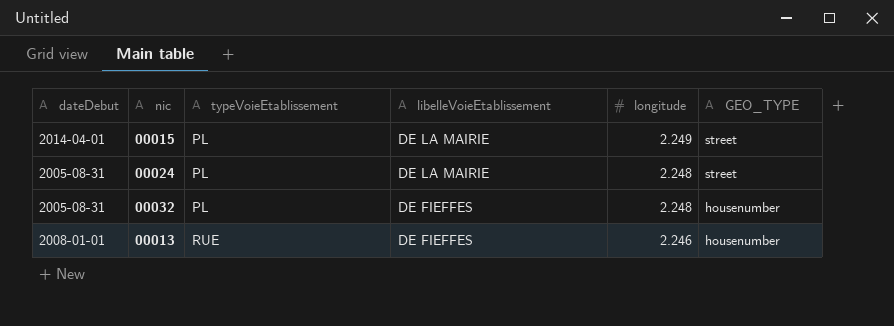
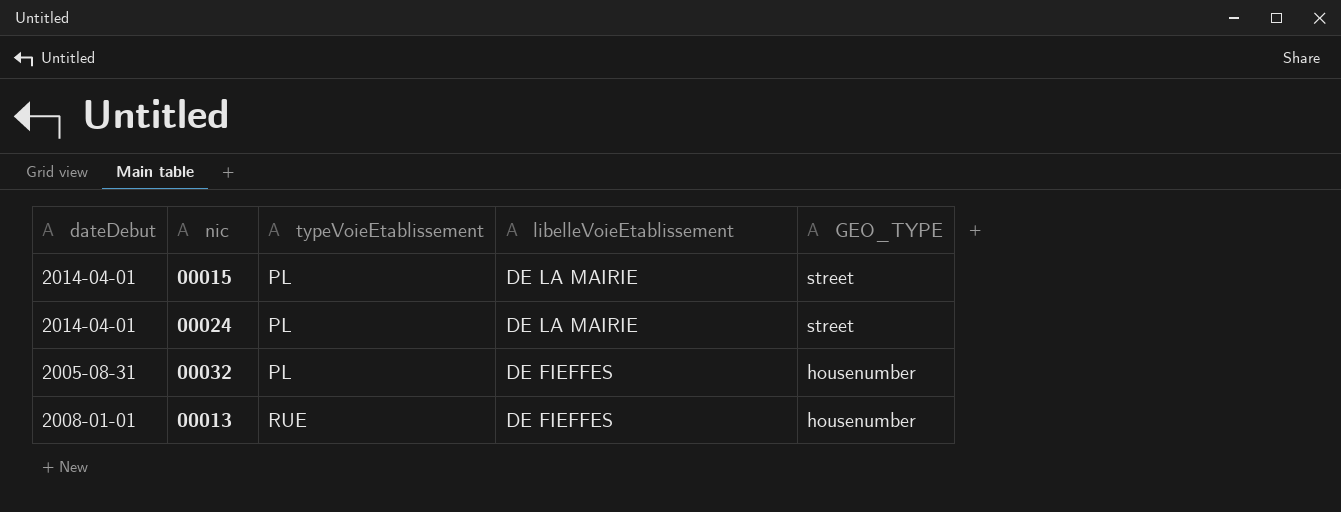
column longitude | position: 5 -> none
00024 | dateDebut: 2005-08-31 -> 2014-04-01

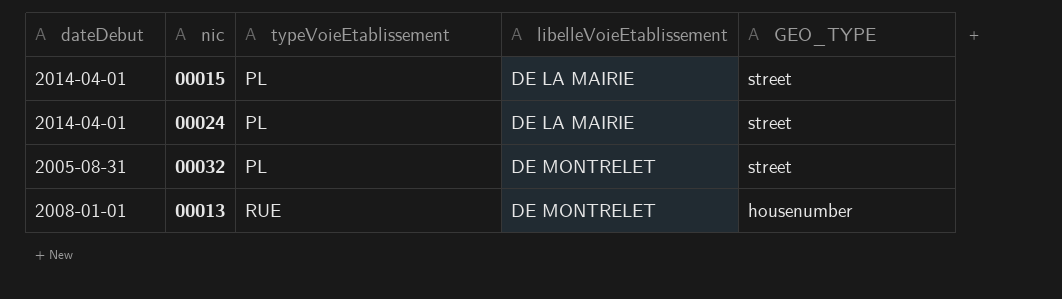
00032 | libelleVoieEtablissement: DE FIEFFES -> DE MONTRELET
00032 | GEO_TYPE: housenumber -> street
00013 | libelleVoieEtablissement: DE FIEFFES -> DE MONTRELET

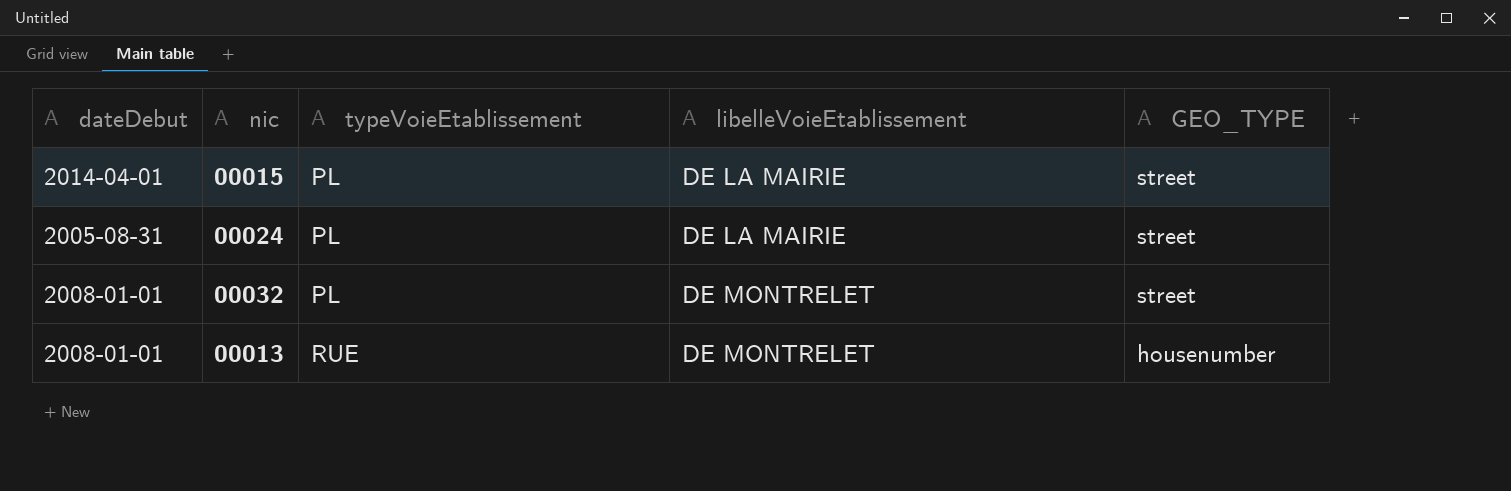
00024 | dateDebut: 2014-04-01 -> 2005-08-31
00032 | dateDebut: 2005-08-31 -> 2008-01-01

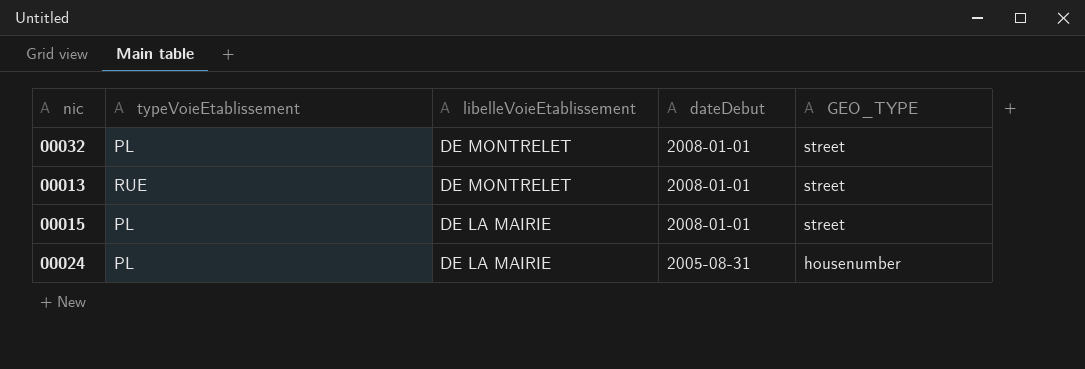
row order: typeVoieEtablissement ascending -> libelleVoieEtablissement descending
column dateDebut | position: 1 -> 4
00013 | GEO_TYPE: housenumber -> street
00015 | dateDebut: 2014-04-01 -> 2008-01-01
00024 | GEO_TYPE: street -> housenumber

